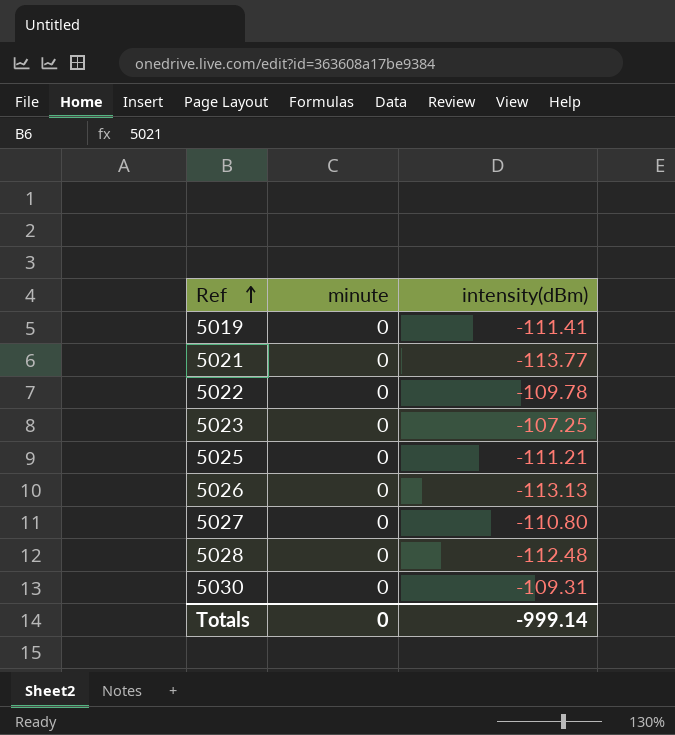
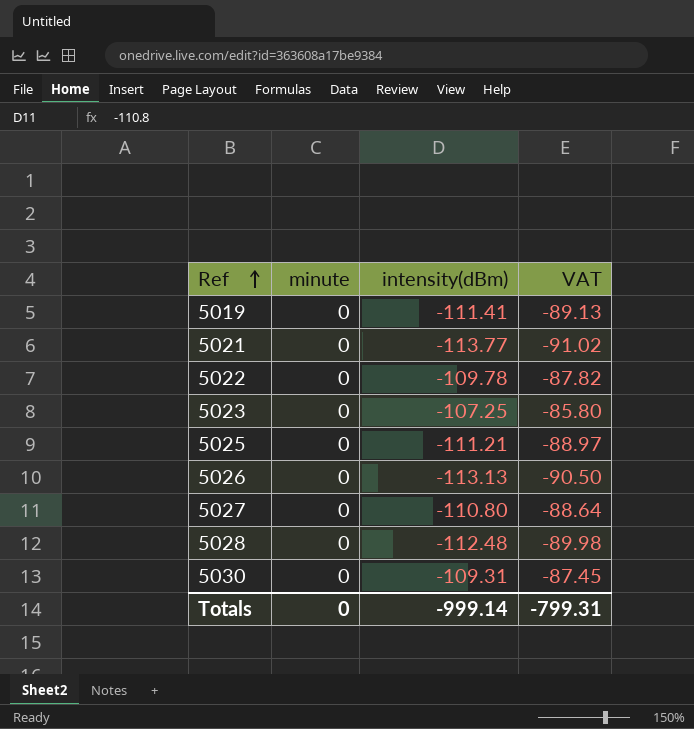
column VAT | formula: none -> [intensity(dBm)] * 0.8

